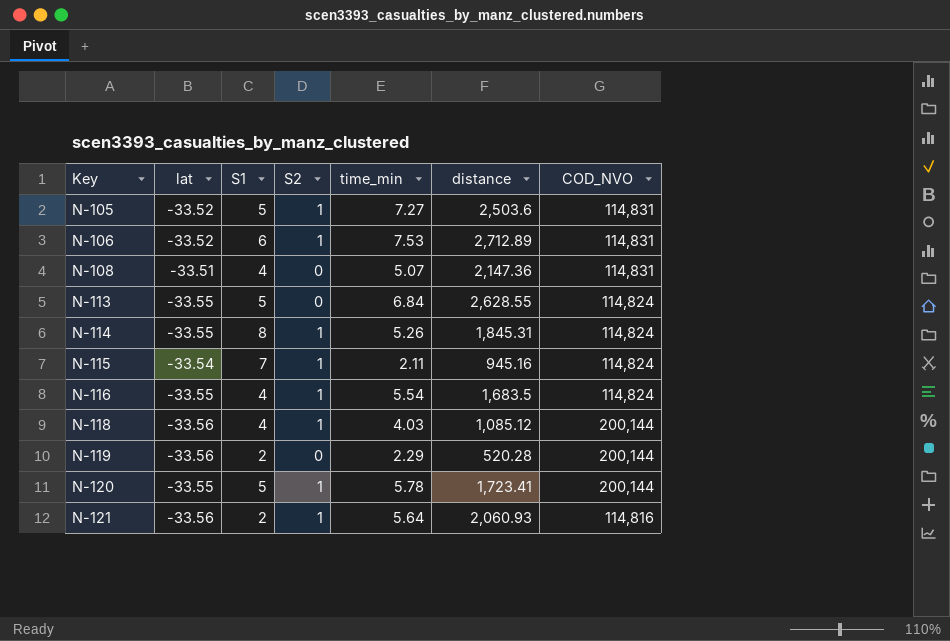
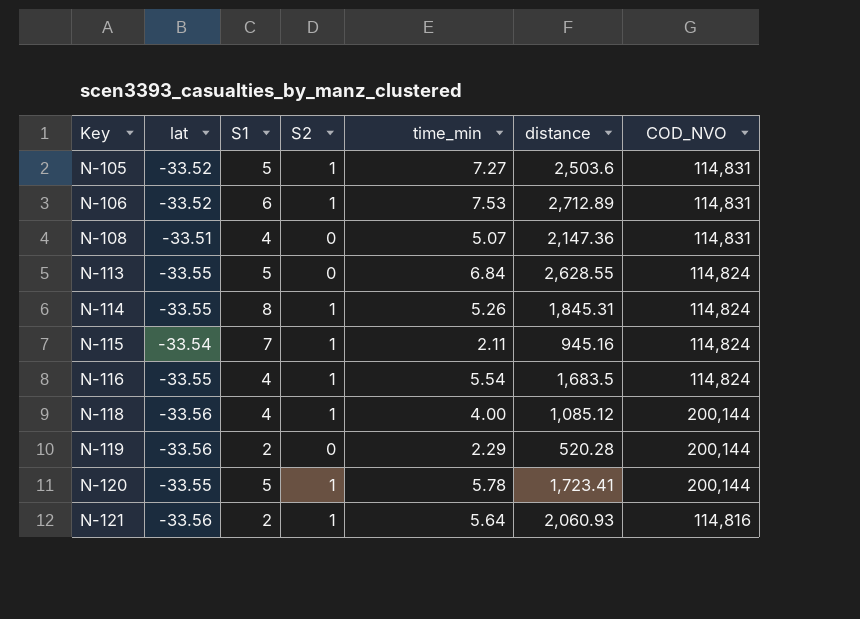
N-118 | time_min: 4.03 -> 4.00

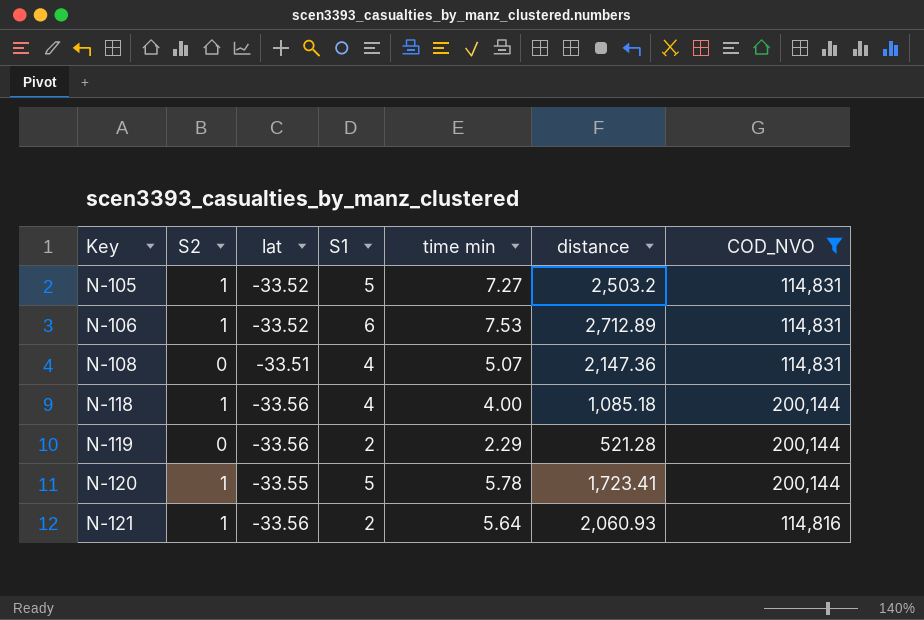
filter: none -> COD_NVO != 114,824
column S2 | position: 4 -> 2
column name: time_min -> time min
N-105 | distance: 2,503.6 -> 2,503.2
N-118 | distance: 1,085.12 -> 1,085.18
N-119 | distance: 520.28 -> 521.28

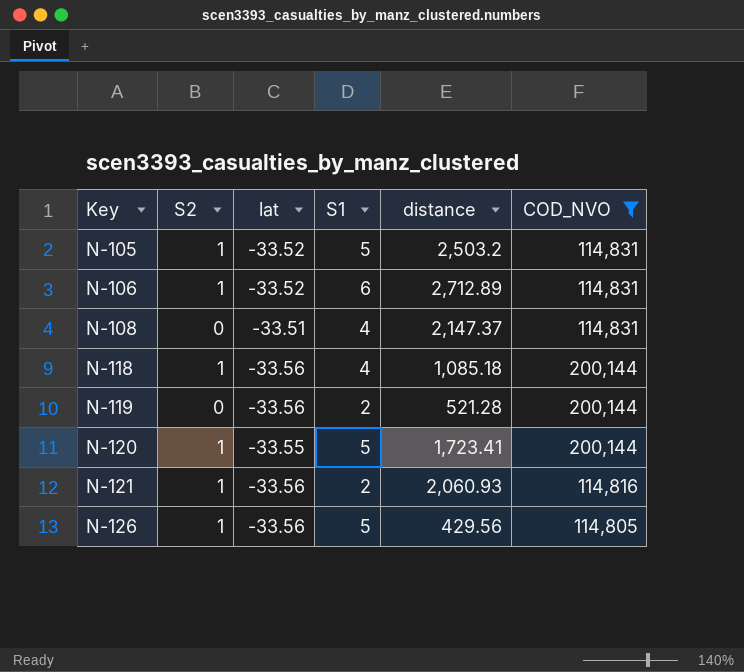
column time min | position: 5 -> none
N-108 | distance: 2,147.36 -> 2,147.37
row N-126: none -> 1 | -33.56 | 5 | 429.56 | 114,805

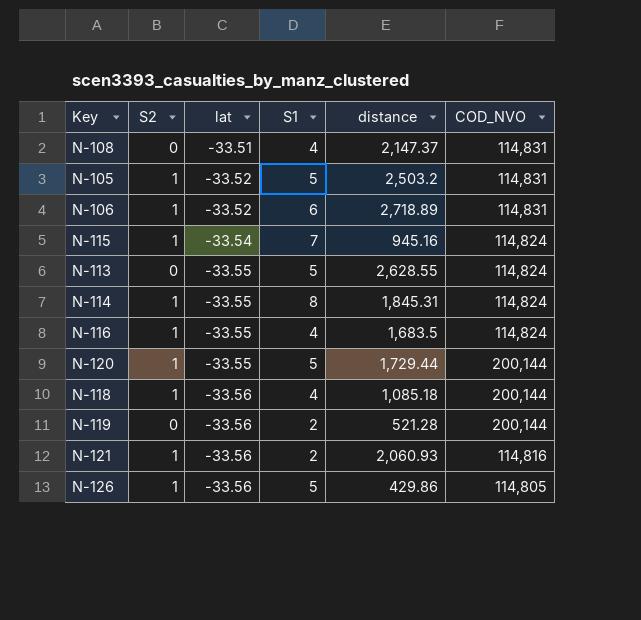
filter: COD_NVO != 114,824 -> none
row order: Key ascending -> lat descending
N-106 | distance: 2,712.89 -> 2,718.89
N-120 | distance: 1,723.41 -> 1,729.44
N-126 | distance: 429.56 -> 429.86

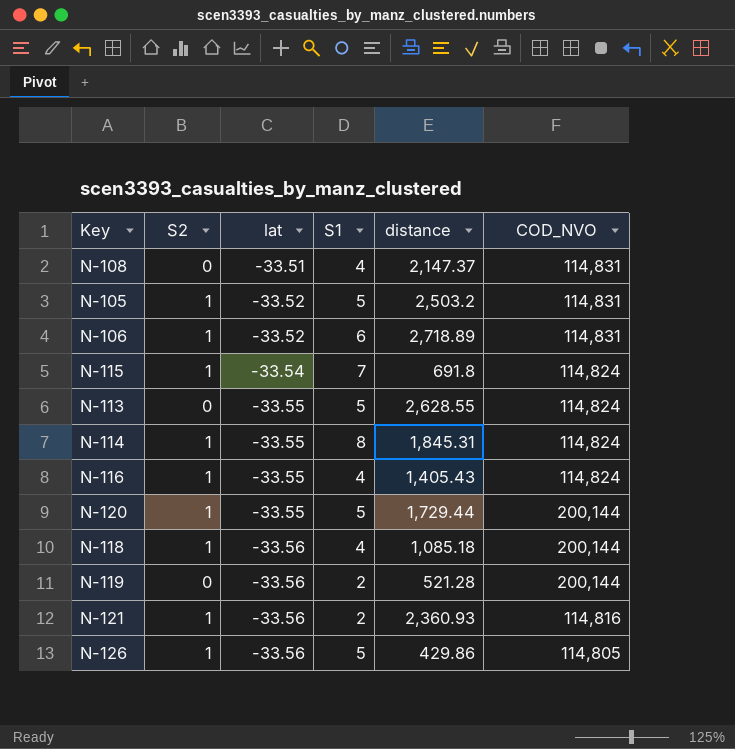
N-115 | distance: 945.16 -> 691.8
N-116 | distance: 1,683.5 -> 1,405.43
N-121 | distance: 2,060.93 -> 2,360.93

